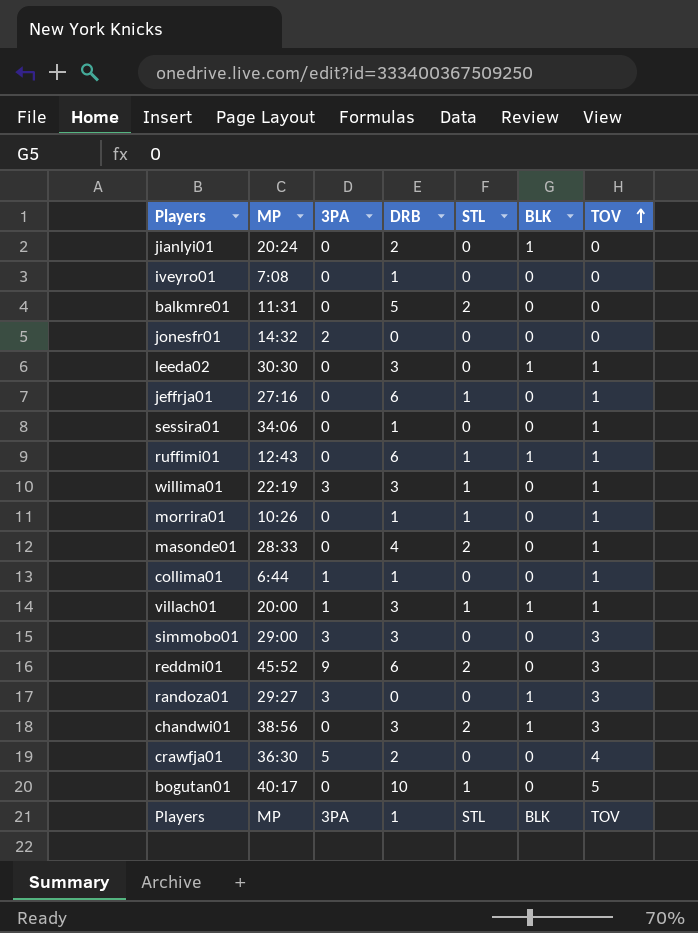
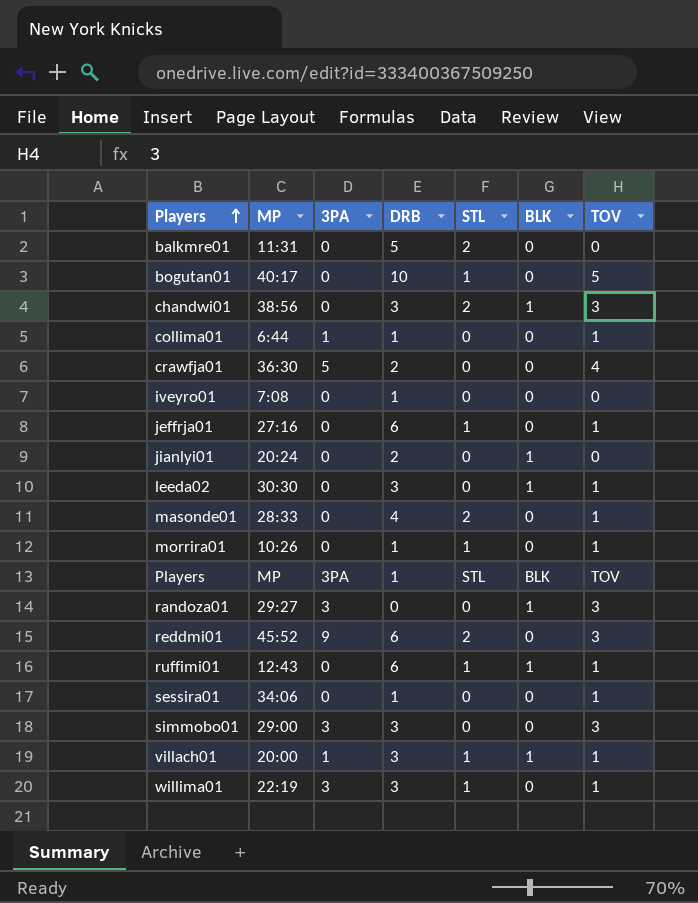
row order: TOV ascending -> Players ascending
row jonesfr01: 14:32 | 2 | 0 | 0 | 0 | 0 -> none

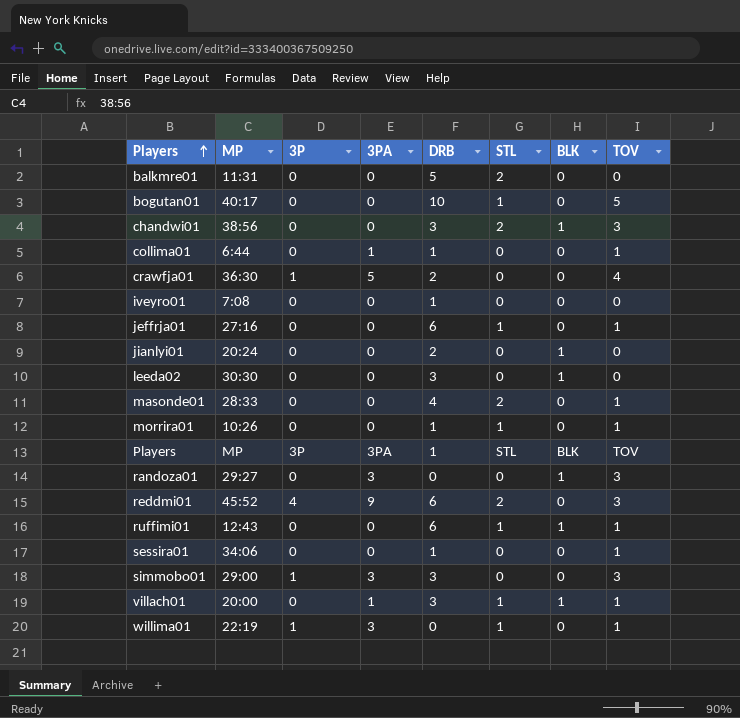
column 3P | position: none -> 3
leeda02 | TOV: 1 -> 0
willima01 | DRB: 3 -> 0

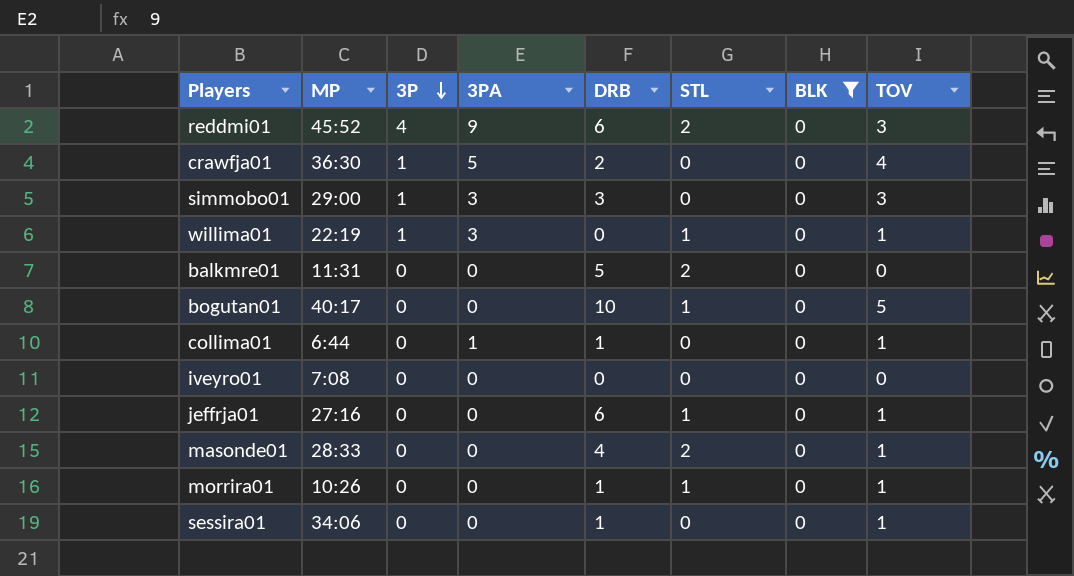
filter: none -> BLK = 0
row order: Players ascending -> 3P descending
iveyro01 | DRB: 1 -> 0

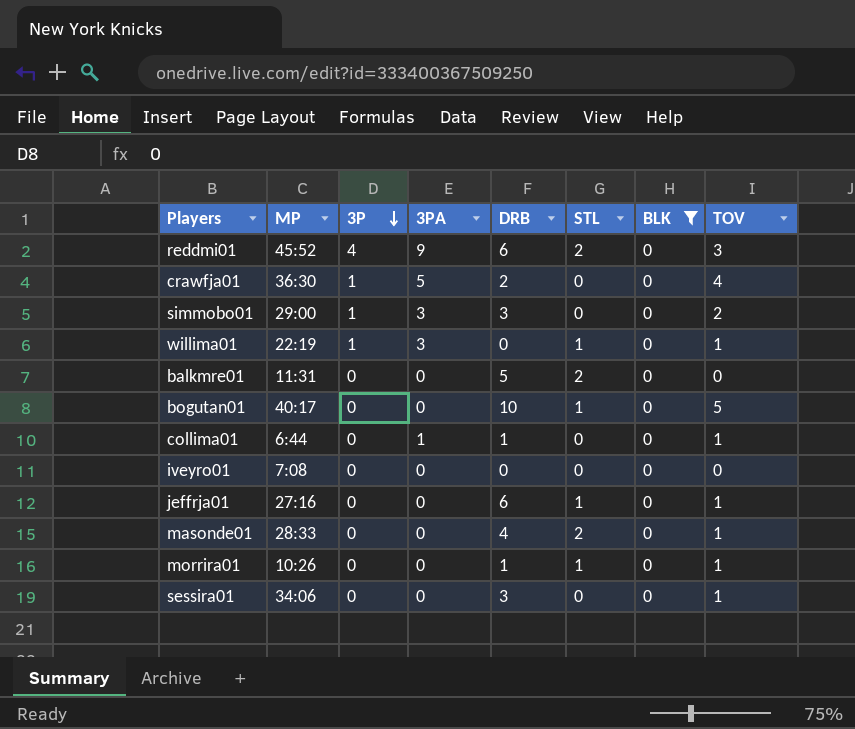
simmobo01 | TOV: 3 -> 2
sessira01 | DRB: 1 -> 3

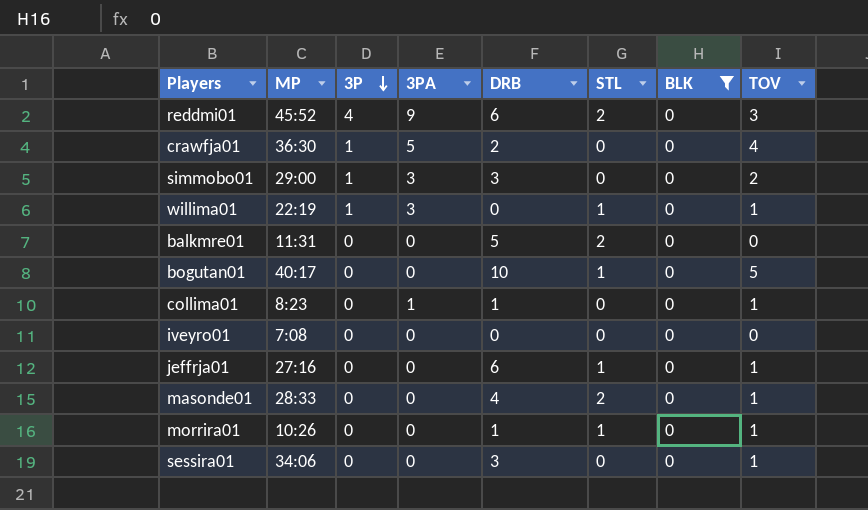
collima01 | MP: 6:44 -> 8:23

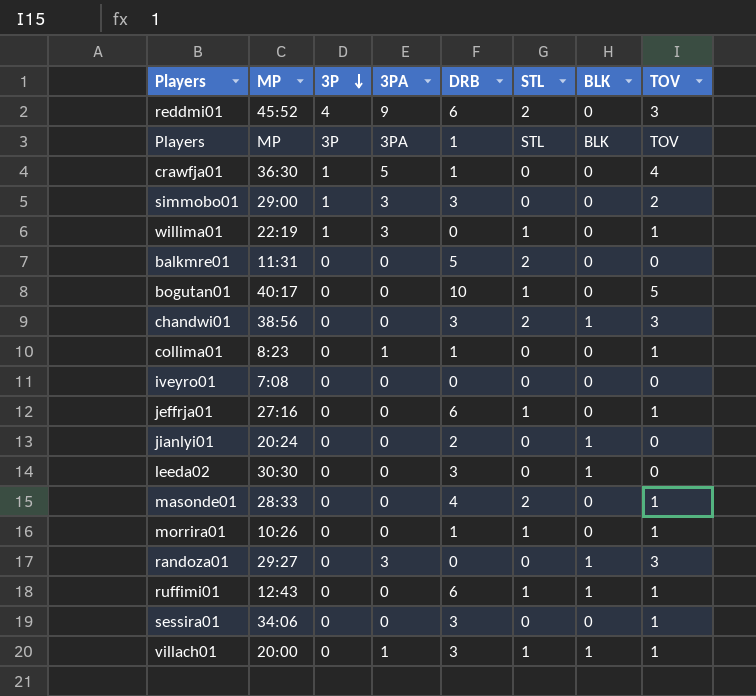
filter: BLK = 0 -> none
crawfja01 | DRB: 2 -> 1

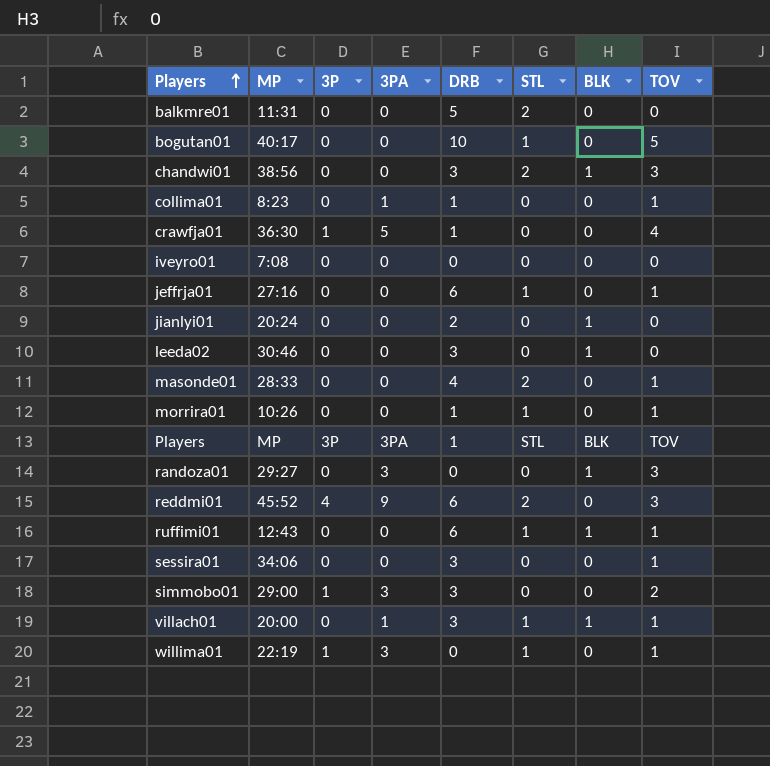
row order: 3P descending -> Players ascending
leeda02 | MP: 30:30 -> 30:46

